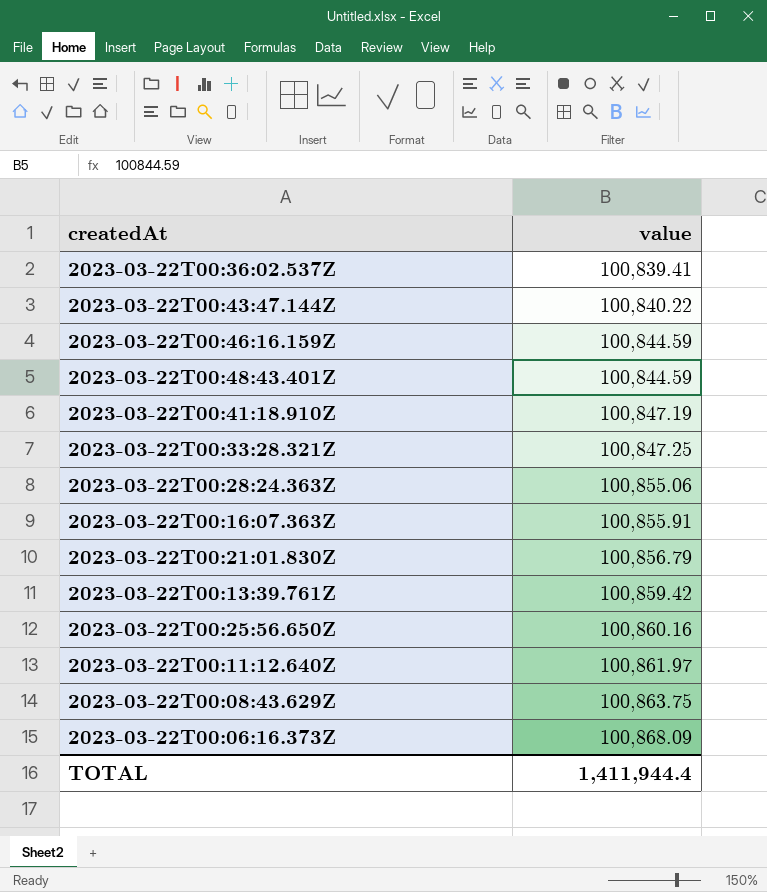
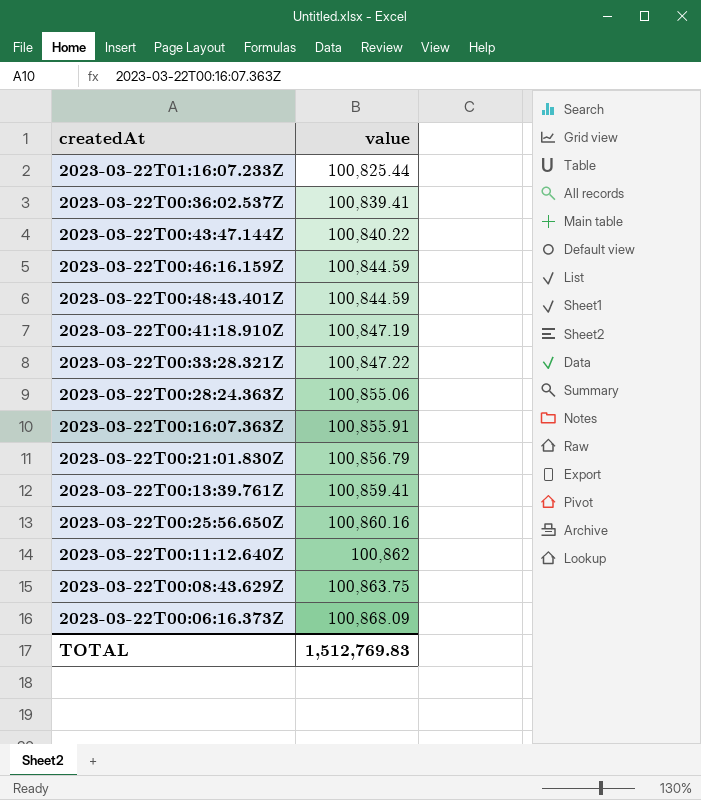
row 2023-03-22T01:16:07.233Z: none -> 100,825.44
2023-03-22T00:33:28.321Z | value: 100,847.25 -> 100,847.22
2023-03-22T00:13:39.761Z | value: 100,859.42 -> 100,859.41
2023-03-22T00:11:12.640Z | value: 100,861.97 -> 100,862
TOTAL | value: 1,411,944.4 -> 1,512,769.83

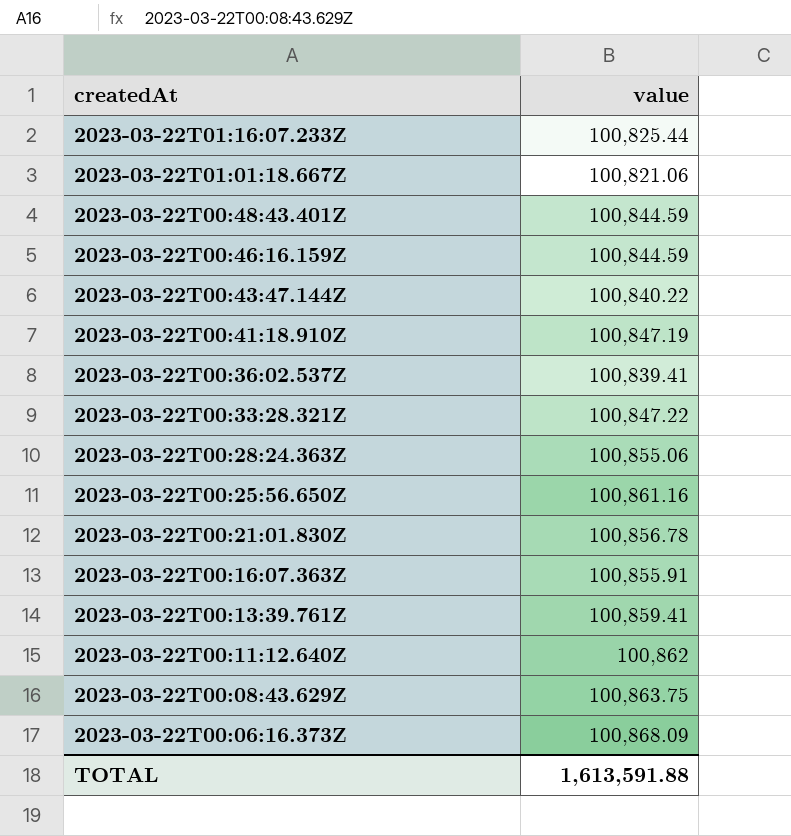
row order: value ascending -> createdAt descending
row 2023-03-22T01:01:18.667Z: none -> 100,821.06
2023-03-22T00:25:56.650Z | value: 100,860.16 -> 100,861.16
2023-03-22T00:21:01.830Z | value: 100,856.79 -> 100,856.78
TOTAL | value: 1,512,769.83 -> 1,613,591.88

